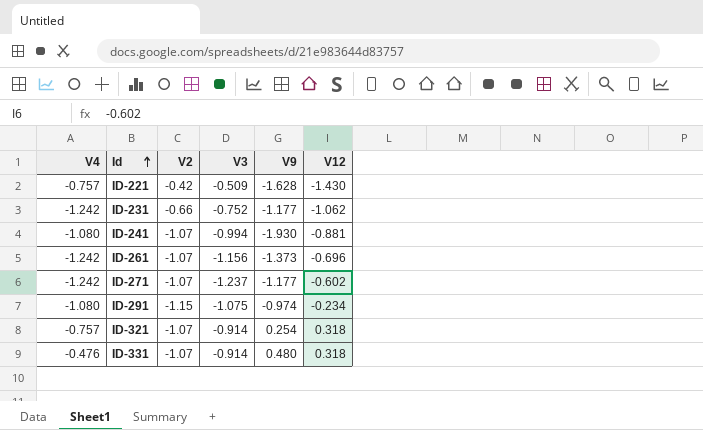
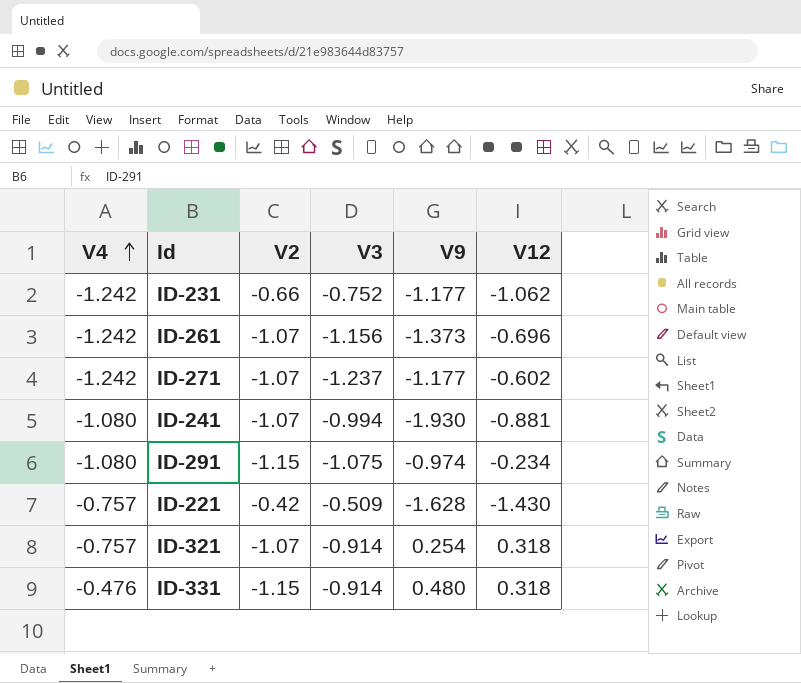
row order: Id ascending -> V4 ascending
ID-331 | V2: -1.07 -> -1.15

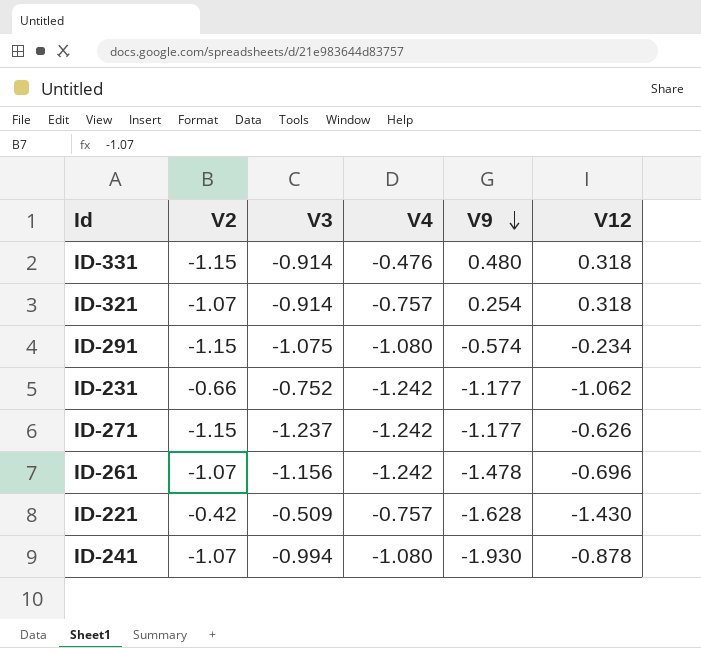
row order: V4 ascending -> V9 descending
column V4 | position: 1 -> 4
ID-291 | V9: -0.974 -> -0.574
ID-271 | V2: -1.07 -> -1.15
ID-271 | V12: -0.602 -> -0.626
ID-261 | V9: -1.373 -> -1.478
ID-241 | V12: -0.881 -> -0.878

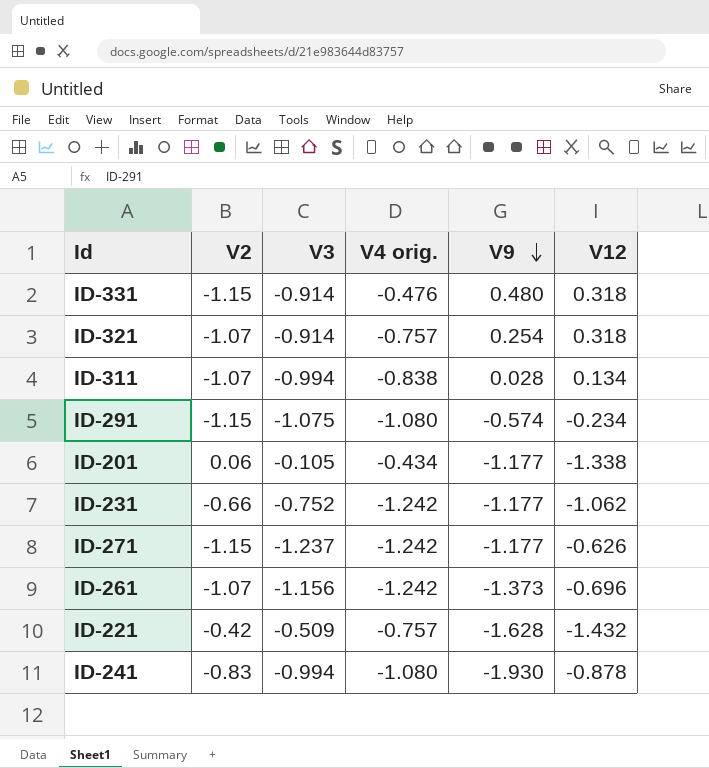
column name: V4 -> V4 orig.
row ID-311: none -> -1.07 | -0.994 | -0.838 | 0.028 | 0.134
row ID-201: none -> 0.06 | -0.105 | -0.434 | -1.177 | -1.338
ID-261 | V9: -1.478 -> -1.373
ID-221 | V12: -1.430 -> -1.432
ID-241 | V2: -1.07 -> -0.83

